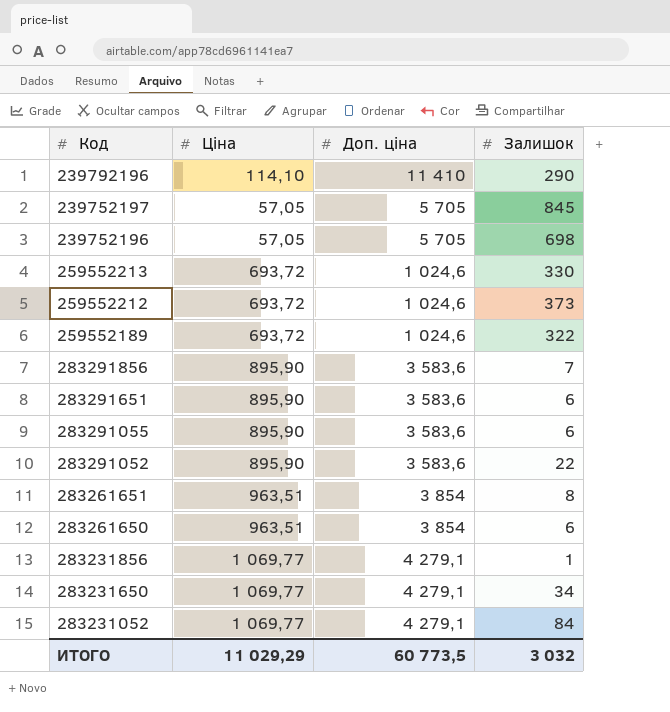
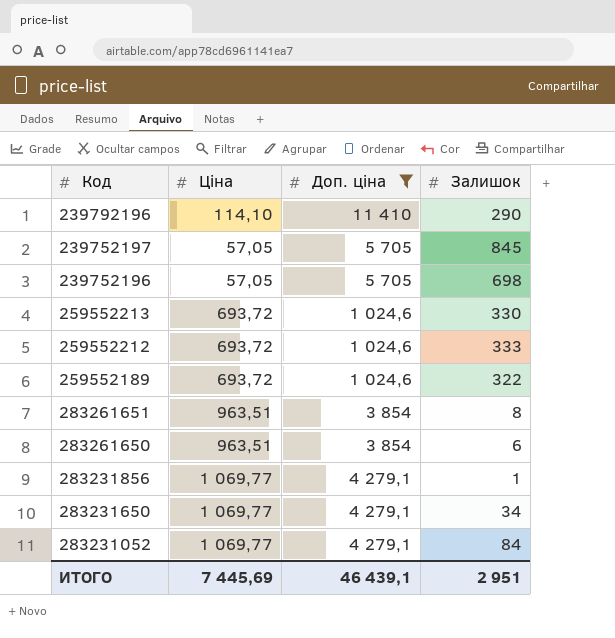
filter: none -> Доп. ціна != 3 583,6
259552212 | Залишок: 373 -> 333
ИТОГО | Ціна: 11 029,29 -> 7 445,69
ИТОГО | Доп. ціна: 60 773,5 -> 46 439,1
ИТОГО | Залишок: 3 032 -> 2 951

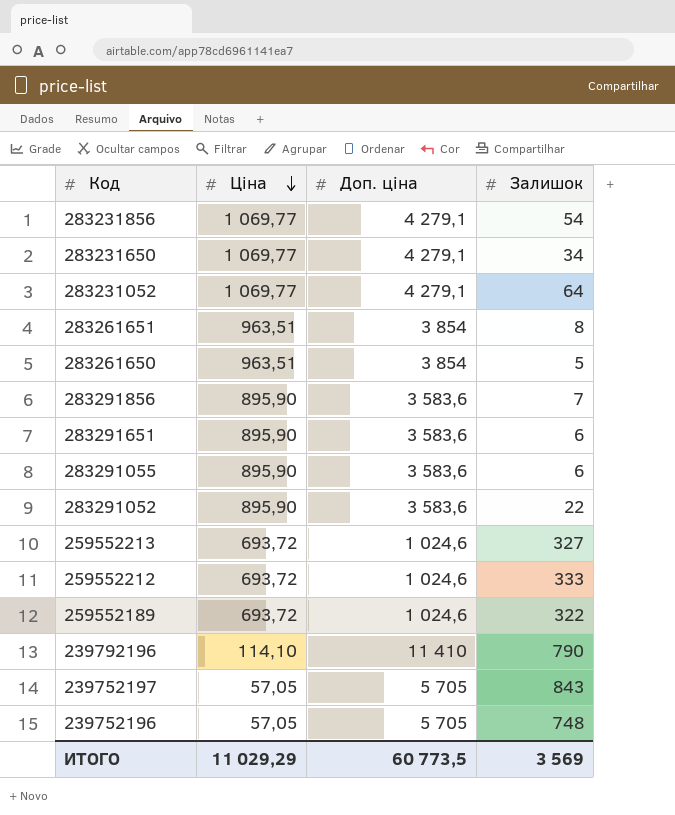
filter: Доп. ціна != 3 583,6 -> none
row order: none -> Ціна descending
283231856 | Залишок: 1 -> 54
283231052 | Залишок: 84 -> 64
283261650 | Залишок: 6 -> 5
259552213 | Залишок: 330 -> 327
239792196 | Залишок: 290 -> 790
239752197 | Залишок: 845 -> 843
239752196 | Залишок: 698 -> 748
ИТОГО | Ціна: 7 445,69 -> 11 029,29
ИТОГО | Доп. ціна: 46 439,1 -> 60 773,5
ИТОГО | Залишок: 2 951 -> 3 569

